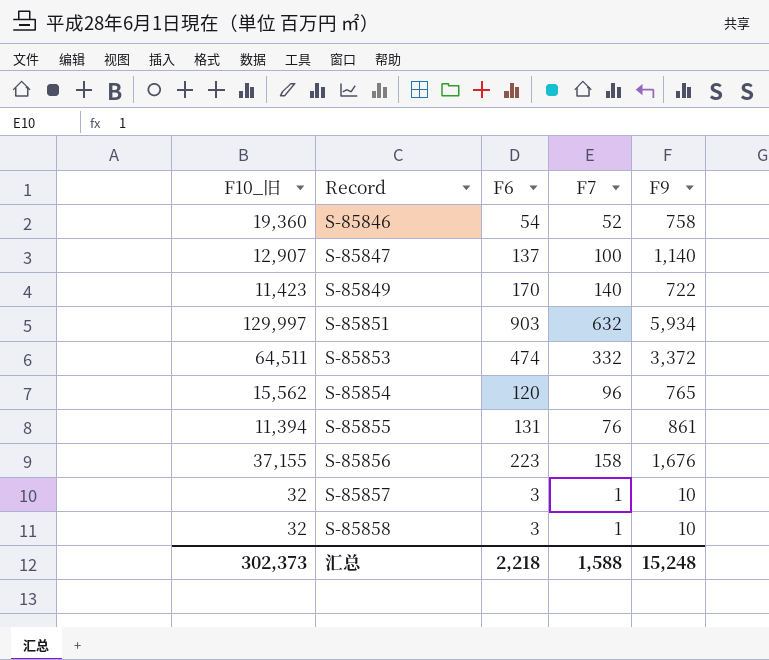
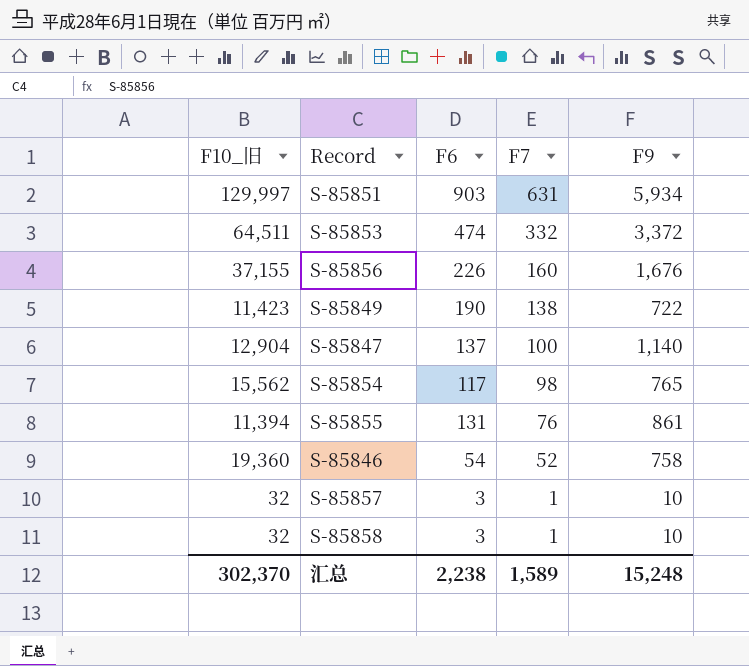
row order: Record ascending -> F7 descending
S-85851 | F7: 632 -> 631
S-85856 | F6: 223 -> 226
S-85856 | F7: 158 -> 160
S-85849 | F6: 170 -> 190
S-85849 | F7: 140 -> 138
S-85847 | F10_旧: 12,907 -> 12,904
S-85854 | F6: 120 -> 117
S-85854 | F7: 96 -> 98
汇总 | F10_旧: 302,373 -> 302,370
汇总 | F6: 2,218 -> 2,238
汇总 | F7: 1,588 -> 1,589

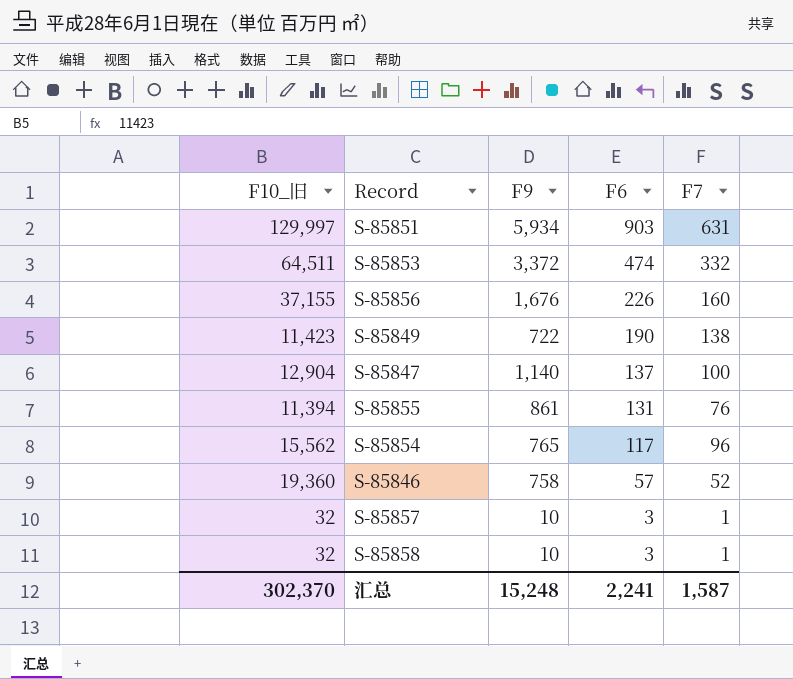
row order: F7 descending -> F6 descending
column F9 | position: 5 -> 3
S-85854 | F7: 98 -> 96
S-85846 | F6: 54 -> 57
汇总 | F6: 2,238 -> 2,241
汇总 | F7: 1,589 -> 1,587

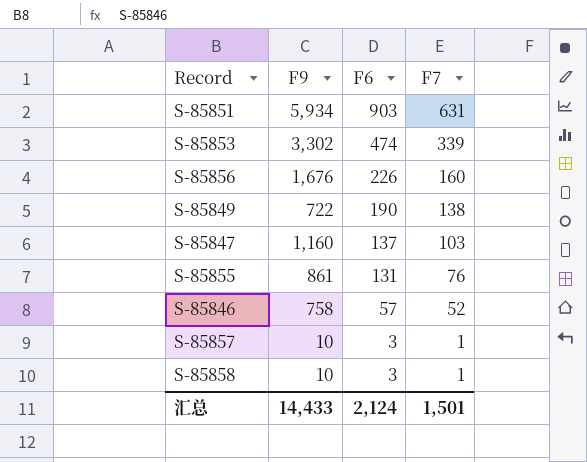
column F10_旧 | position: 1 -> none
row S-85854: 15,562 | 765 | 117 | 96 -> none
S-85853 | F9: 3,372 -> 3,302
S-85853 | F7: 332 -> 339
S-85847 | F9: 1,140 -> 1,160
S-85847 | F7: 100 -> 103
汇总 | F9: 15,248 -> 14,433
汇总 | F6: 2,241 -> 2,124
汇总 | F7: 1,587 -> 1,501

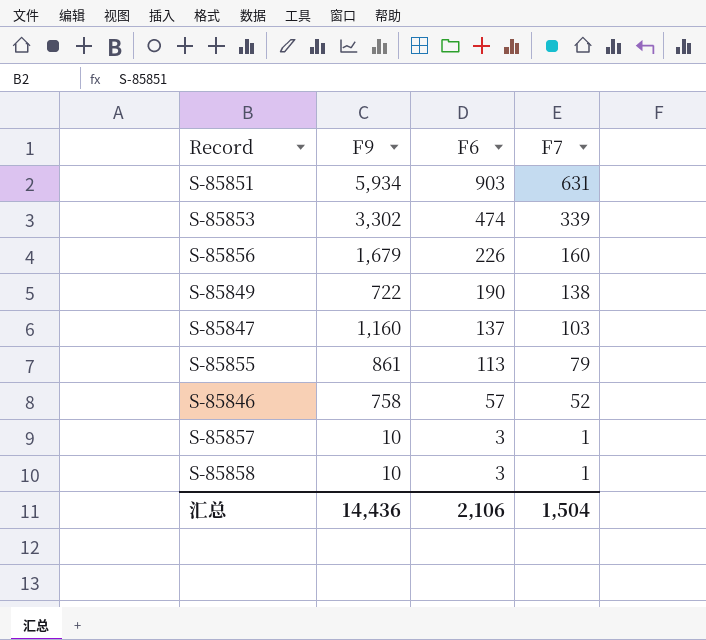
S-85856 | F9: 1,676 -> 1,679
S-85855 | F6: 131 -> 113
S-85855 | F7: 76 -> 79
汇总 | F9: 14,433 -> 14,436
汇总 | F6: 2,124 -> 2,106
汇总 | F7: 1,501 -> 1,504

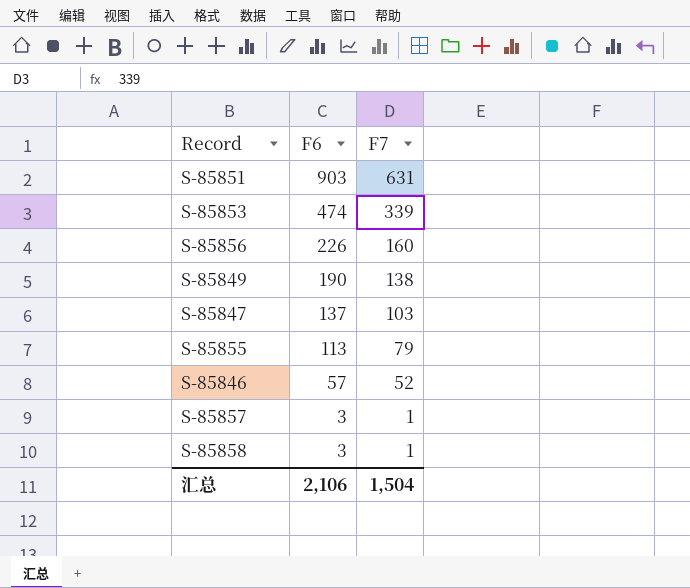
column F9 | position: 2 -> none

